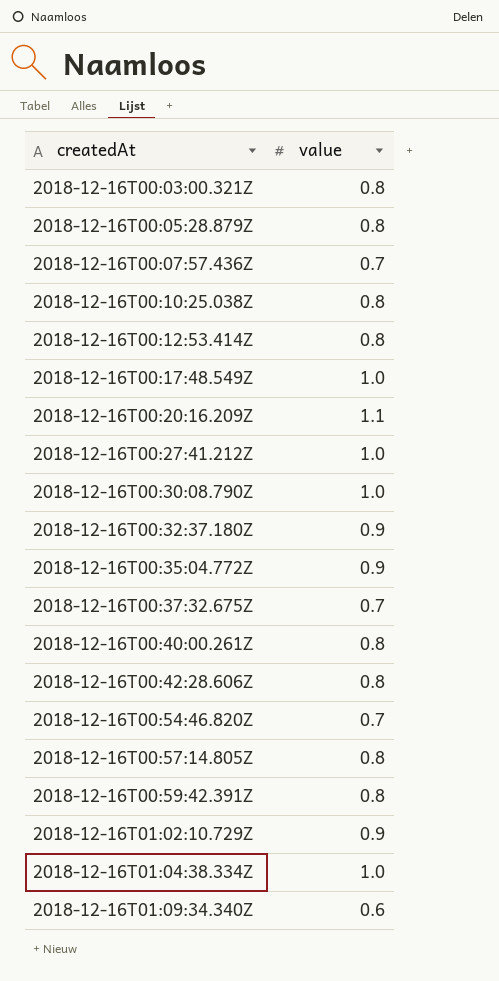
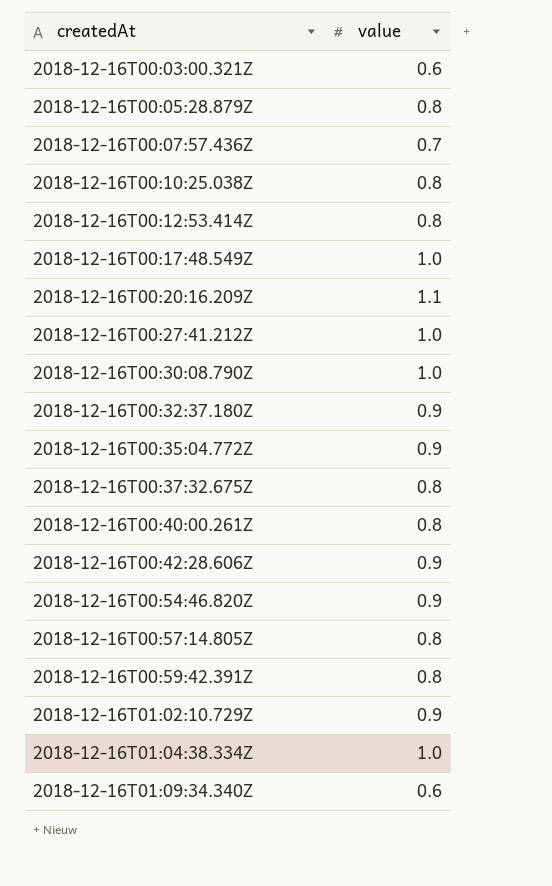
2018-12-16T00:03:00.321Z | value: 0.8 -> 0.6
2018-12-16T00:37:32.675Z | value: 0.7 -> 0.8
2018-12-16T00:42:28.606Z | value: 0.8 -> 0.9
2018-12-16T00:54:46.820Z | value: 0.7 -> 0.9

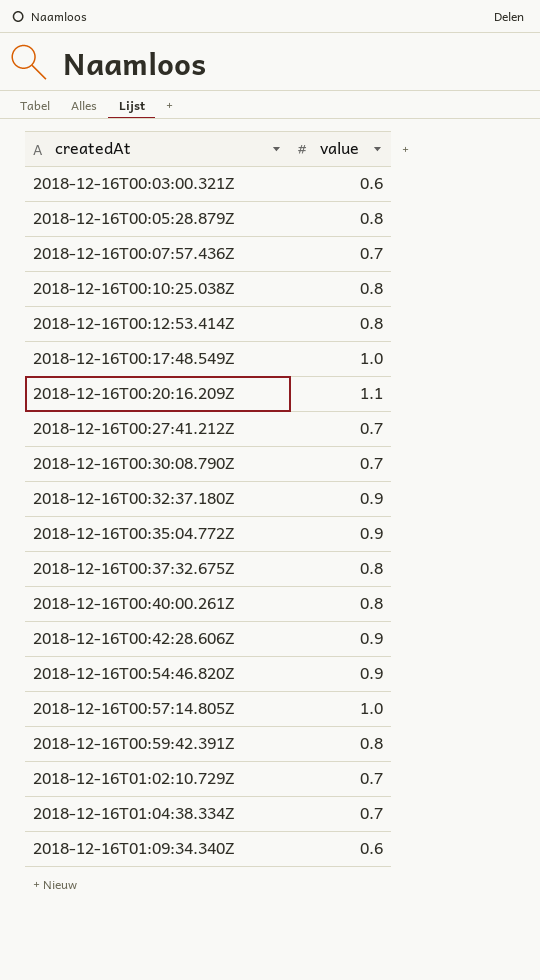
2018-12-16T00:27:41.212Z | value: 1.0 -> 0.7
2018-12-16T00:30:08.790Z | value: 1.0 -> 0.7
2018-12-16T00:57:14.805Z | value: 0.8 -> 1.0
2018-12-16T01:02:10.729Z | value: 0.9 -> 0.7
2018-12-16T01:04:38.334Z | value: 1.0 -> 0.7

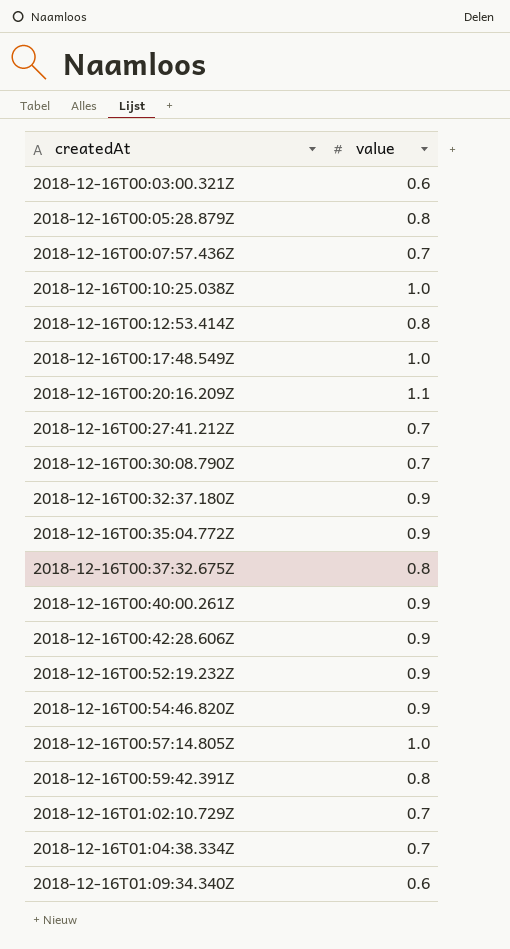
2018-12-16T00:10:25.038Z | value: 0.8 -> 1.0
2018-12-16T00:40:00.261Z | value: 0.8 -> 0.9
row 2018-12-16T00:52:19.232Z: none -> 0.9

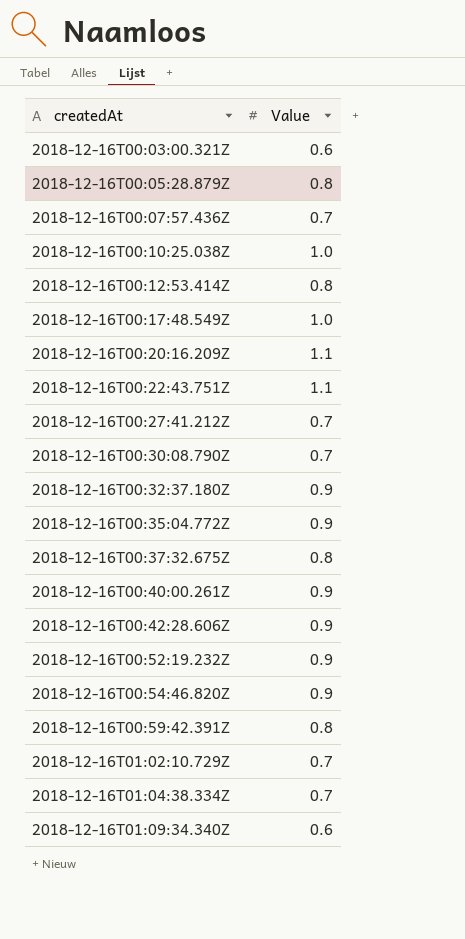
column name: value -> Value
row 2018-12-16T00:57:14.805Z: 1.0 -> none
row 2018-12-16T00:22:43.751Z: none -> 1.1

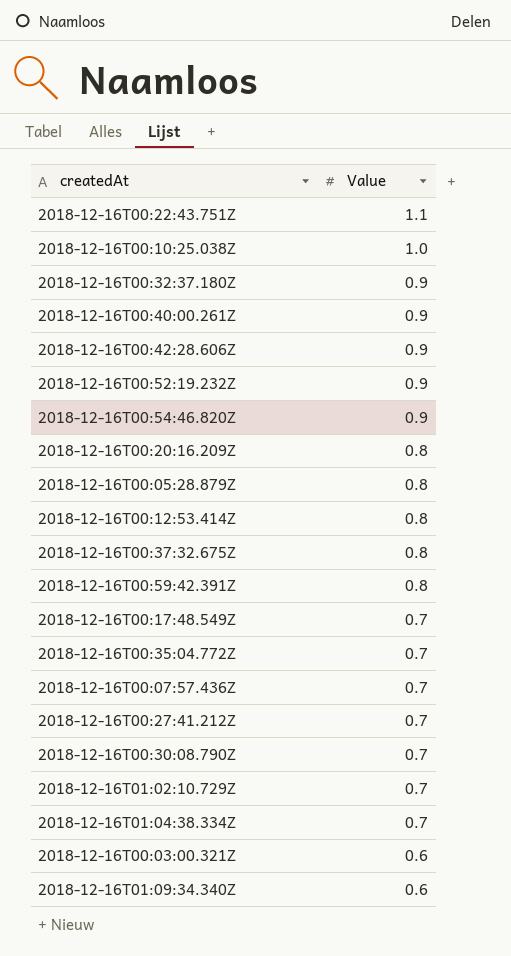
row order: createdAt ascending -> Value descending
2018-12-16T00:20:16.209Z | Value: 1.1 -> 0.8
2018-12-16T00:17:48.549Z | Value: 1.0 -> 0.7
2018-12-16T00:35:04.772Z | Value: 0.9 -> 0.7

